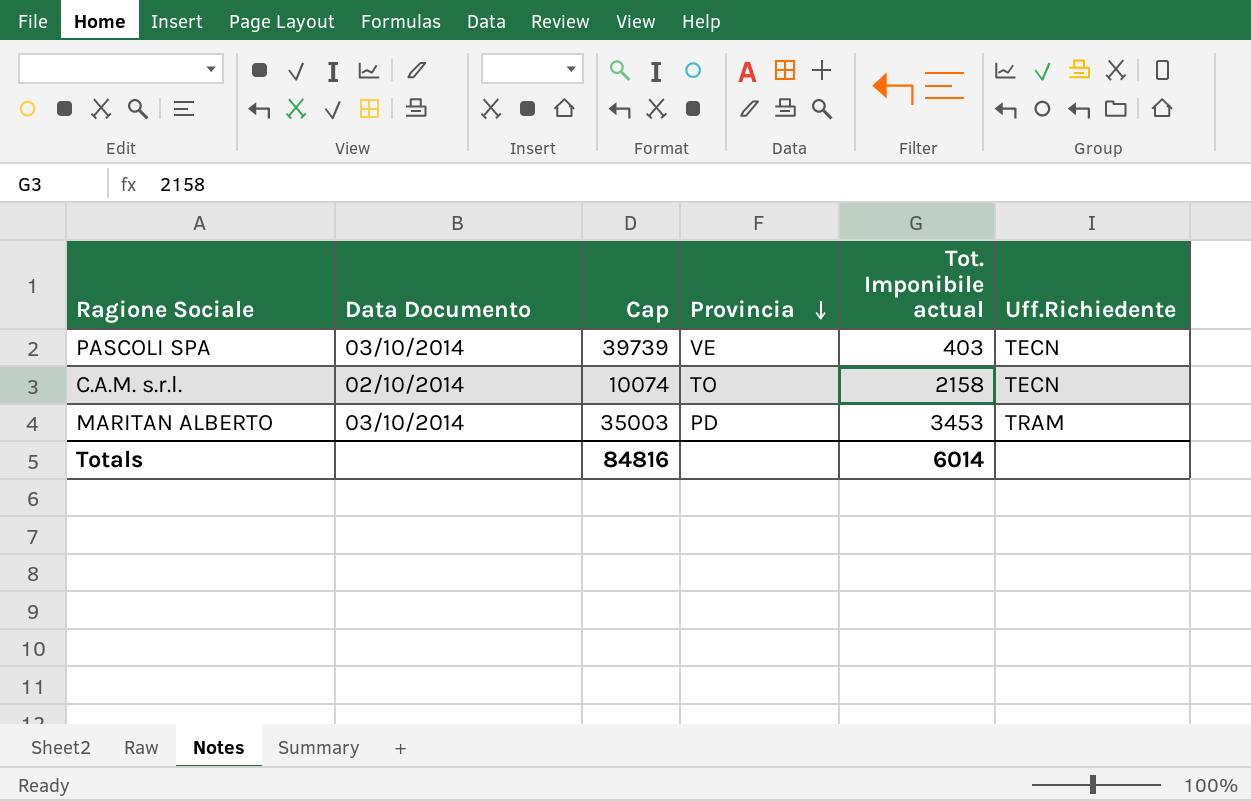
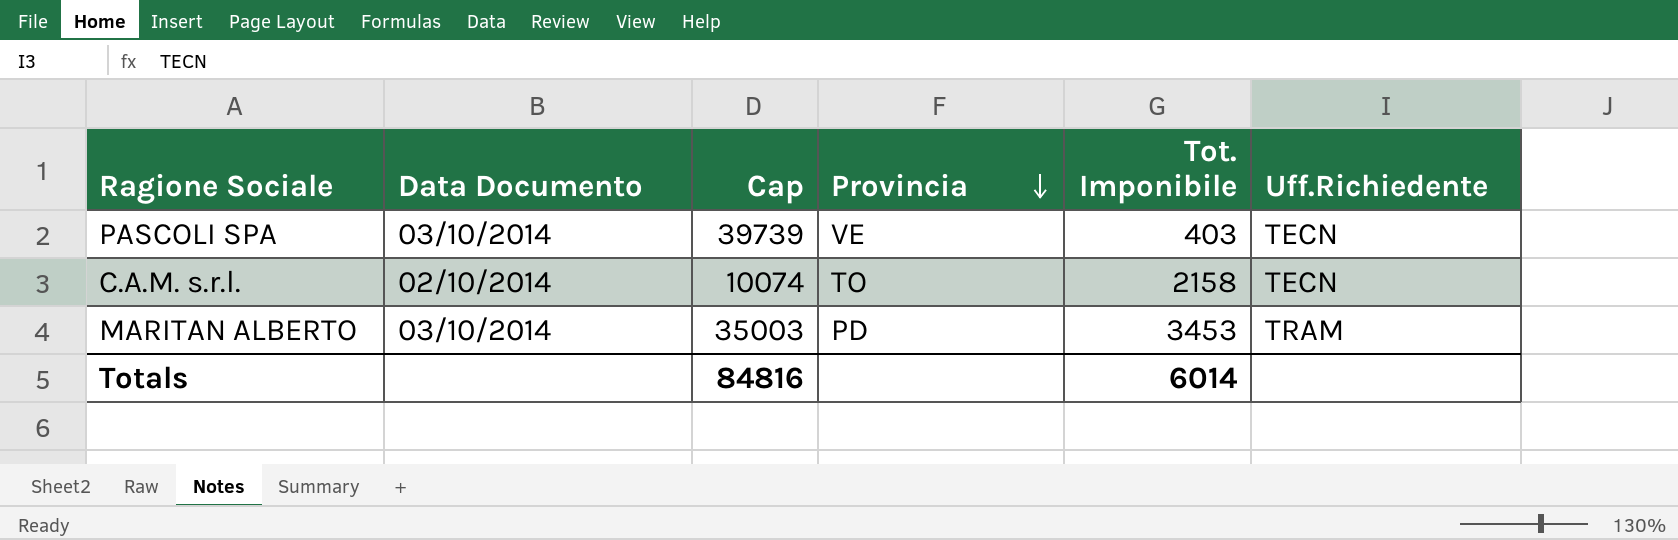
column name: Tot. Imponibile actual -> Tot. Imponibile

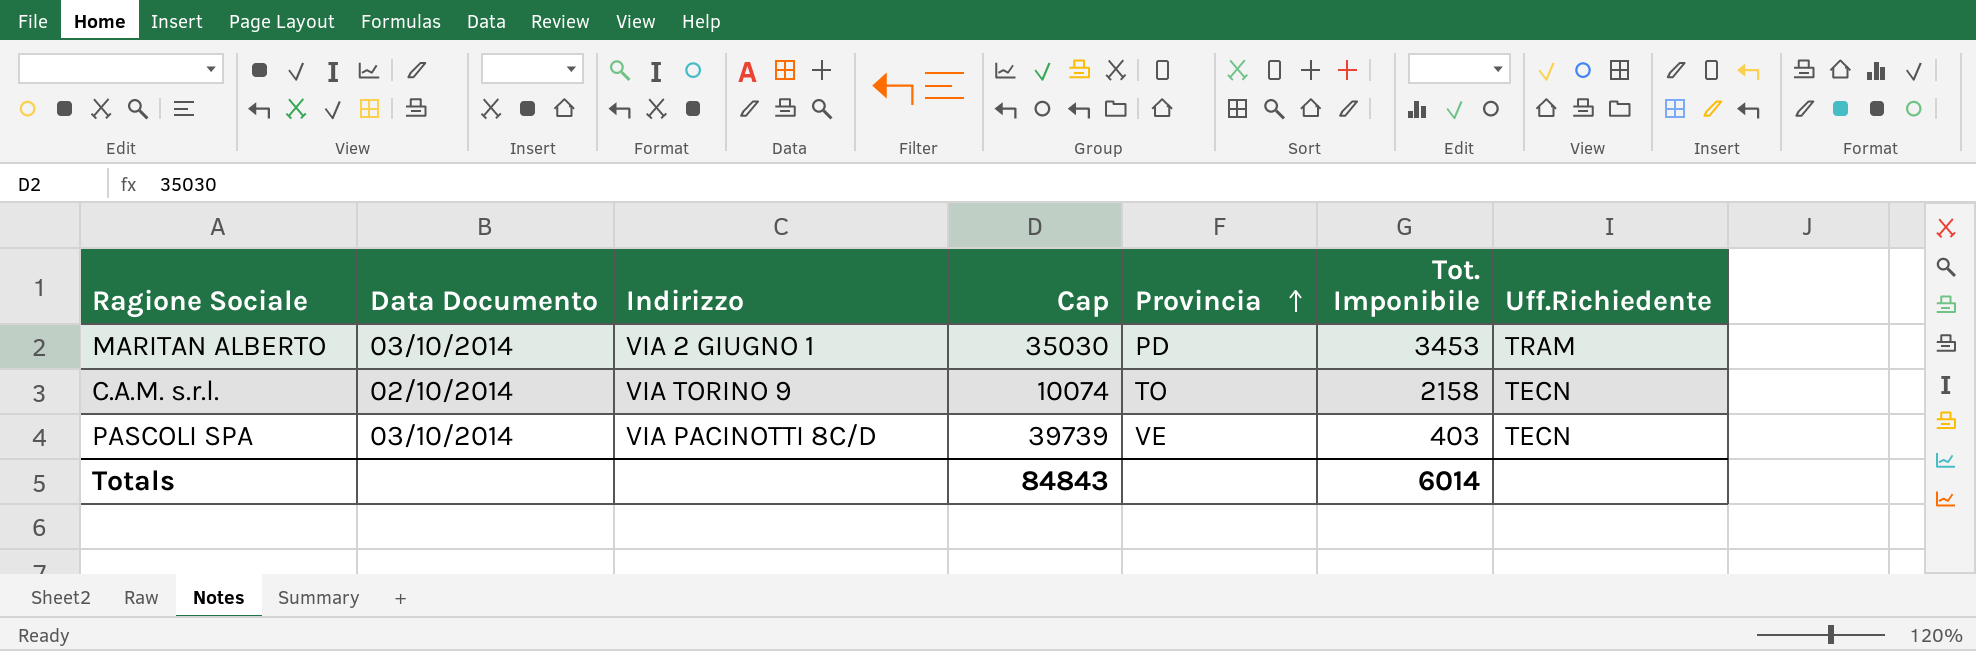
row order: Provincia descending -> Provincia ascending
column Indirizzo | position: none -> 3
MARITAN ALBERTO | Cap: 35003 -> 35030
Totals | Cap: 84816 -> 84843

